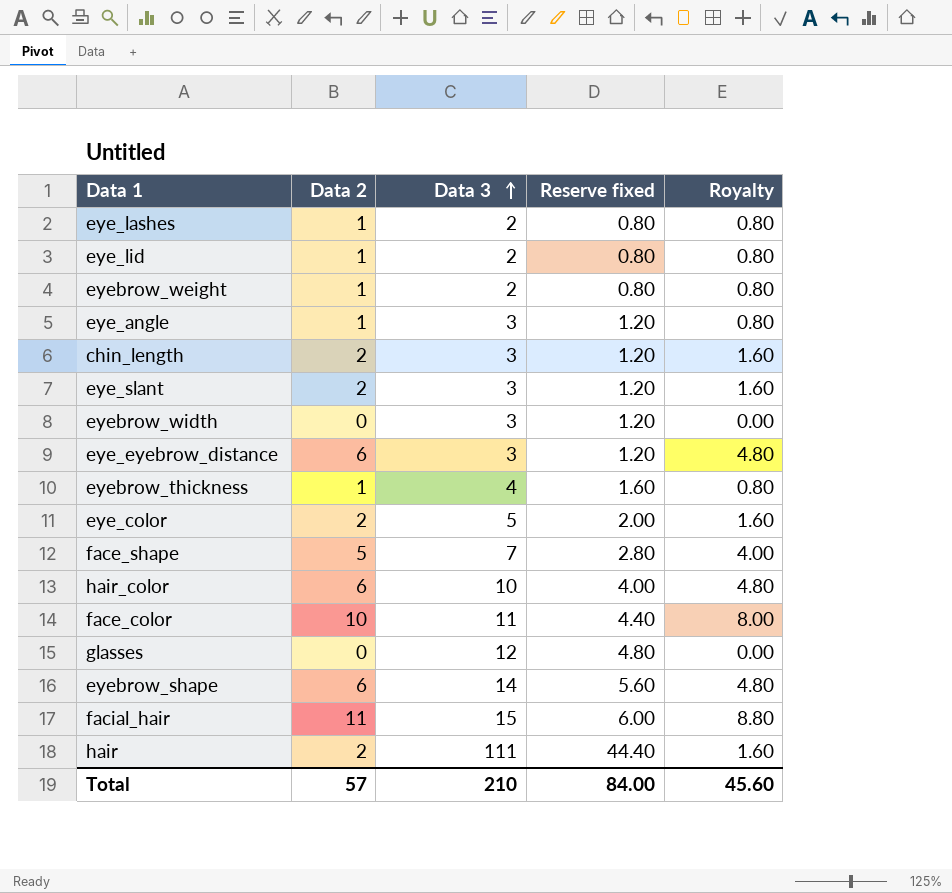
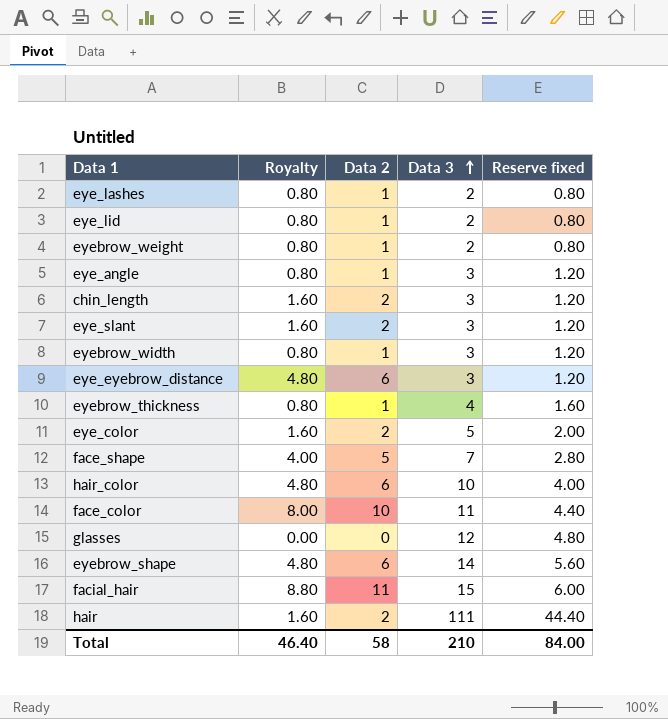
column Royalty | position: 5 -> 2
eyebrow_width | Royalty: 0.00 -> 0.80
eyebrow_width | Data 2: 0 -> 1
Total | Royalty: 45.60 -> 46.40
Total | Data 2: 57 -> 58

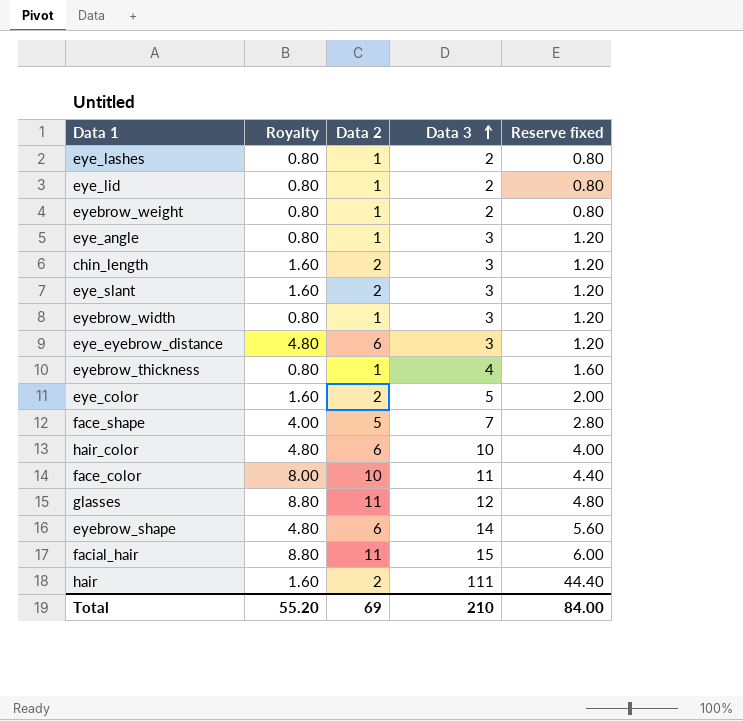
glasses | Royalty: 0.00 -> 8.80
glasses | Data 2: 0 -> 11
Total | Royalty: 46.40 -> 55.20
Total | Data 2: 58 -> 69

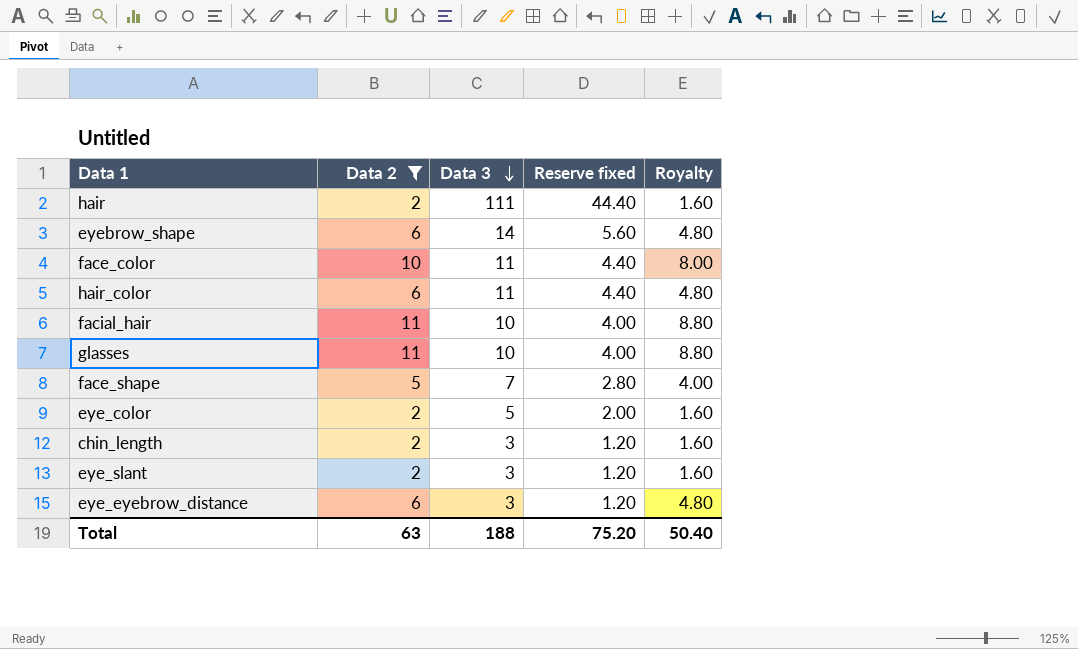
filter: none -> Data 2 != 1
row order: Data 3 ascending -> Data 3 descending
column Royalty | position: 2 -> 5
hair_color | Data 3: 10 -> 11
hair_color | Reserve fixed: 4.00 -> 4.40
facial_hair | Data 3: 15 -> 10
facial_hair | Reserve fixed: 6.00 -> 4.00
glasses | Data 3: 12 -> 10
glasses | Reserve fixed: 4.80 -> 4.00
Total | Data 2: 69 -> 63
Total | Data 3: 210 -> 188
Total | Reserve fixed: 84.00 -> 75.20
Total | Royalty: 55.20 -> 50.40

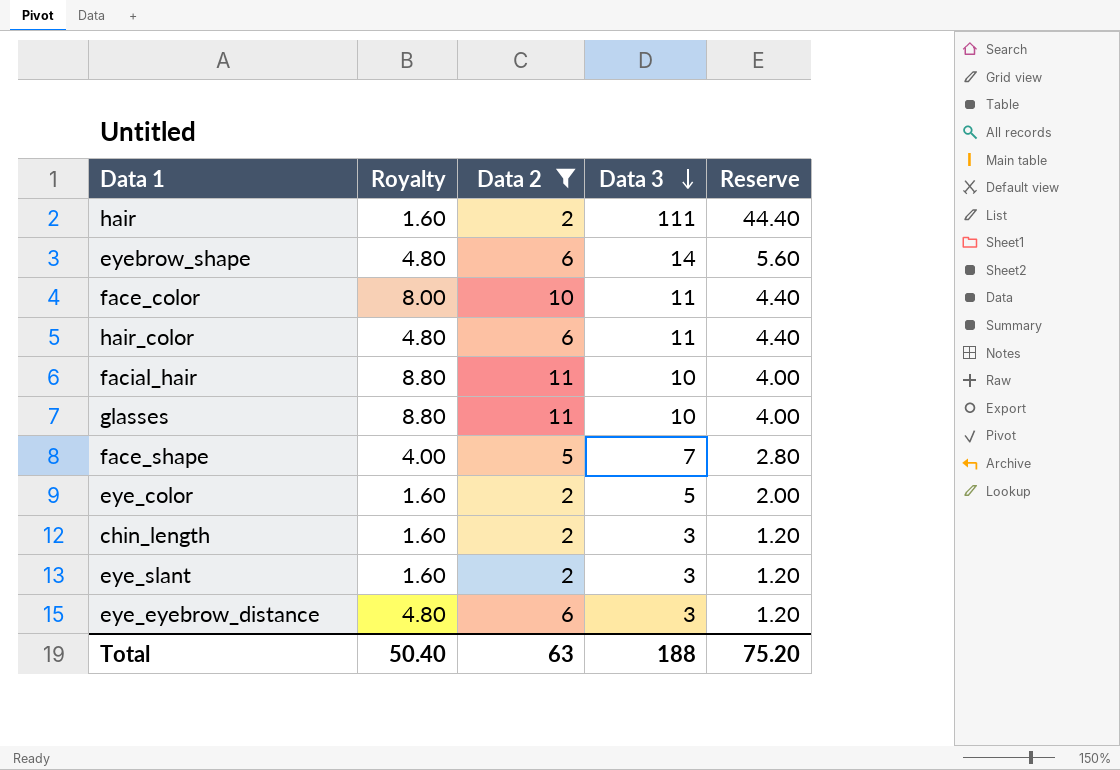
column Royalty | position: 5 -> 2
column name: Reserve fixed -> Reserve

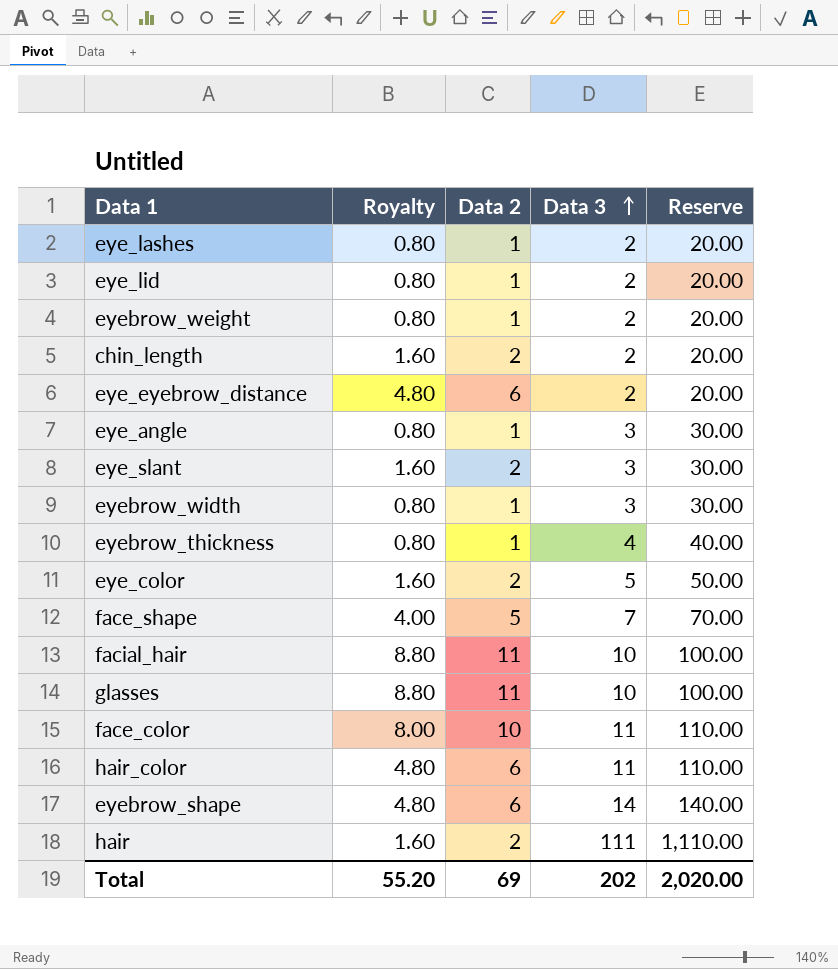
filter: Data 2 != 1 -> none
row order: Data 3 descending -> Data 3 ascending
column Reserve | formula: [Data 3] * 0.4 -> [Data 3] * 10
chin_length | Data 3: 3 -> 2
eye_eyebrow_distance | Data 3: 3 -> 2
Total | Royalty: 50.40 -> 55.20
Total | Data 2: 63 -> 69
Total | Data 3: 188 -> 202
Total | Reserve: 75.20 -> 2,020.00

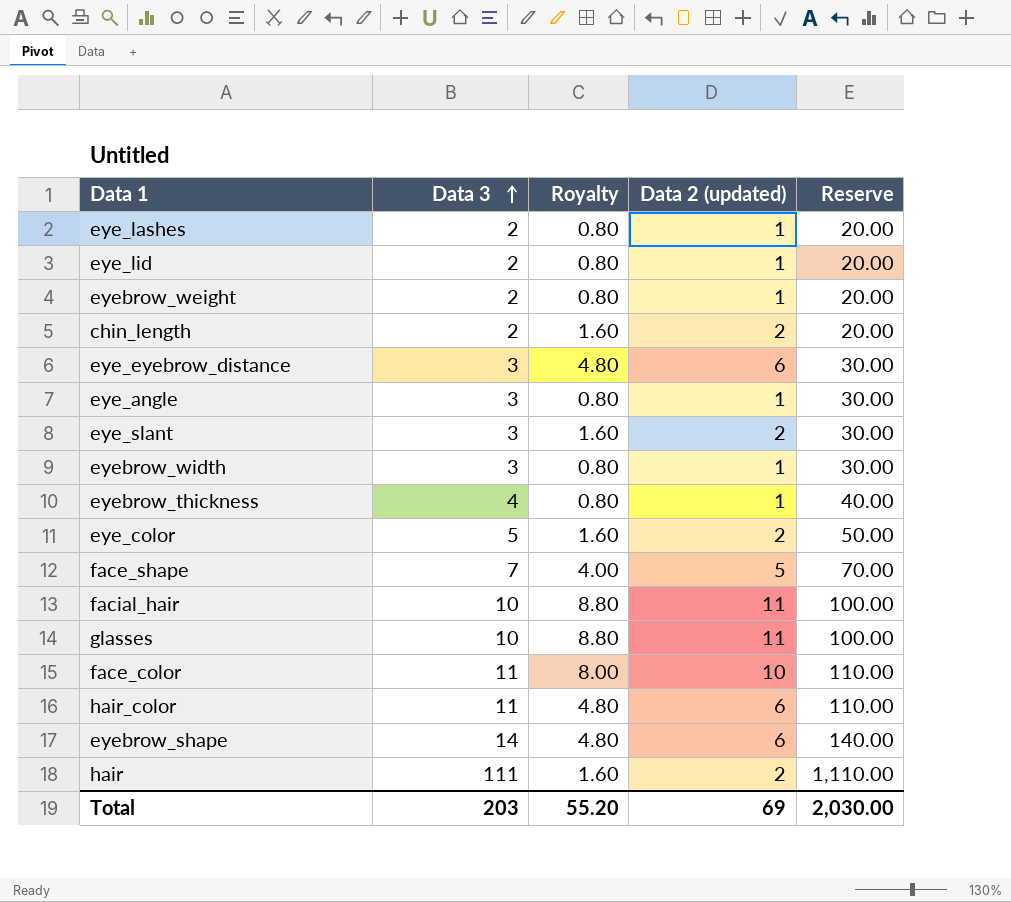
column Data 3 | position: 4 -> 2
column name: Data 2 -> Data 2 (updated)
eye_eyebrow_distance | Data 3: 2 -> 3
eye_eyebrow_distance | Reserve: 20.00 -> 30.00
Total | Data 3: 202 -> 203
Total | Reserve: 2,020.00 -> 2,030.00

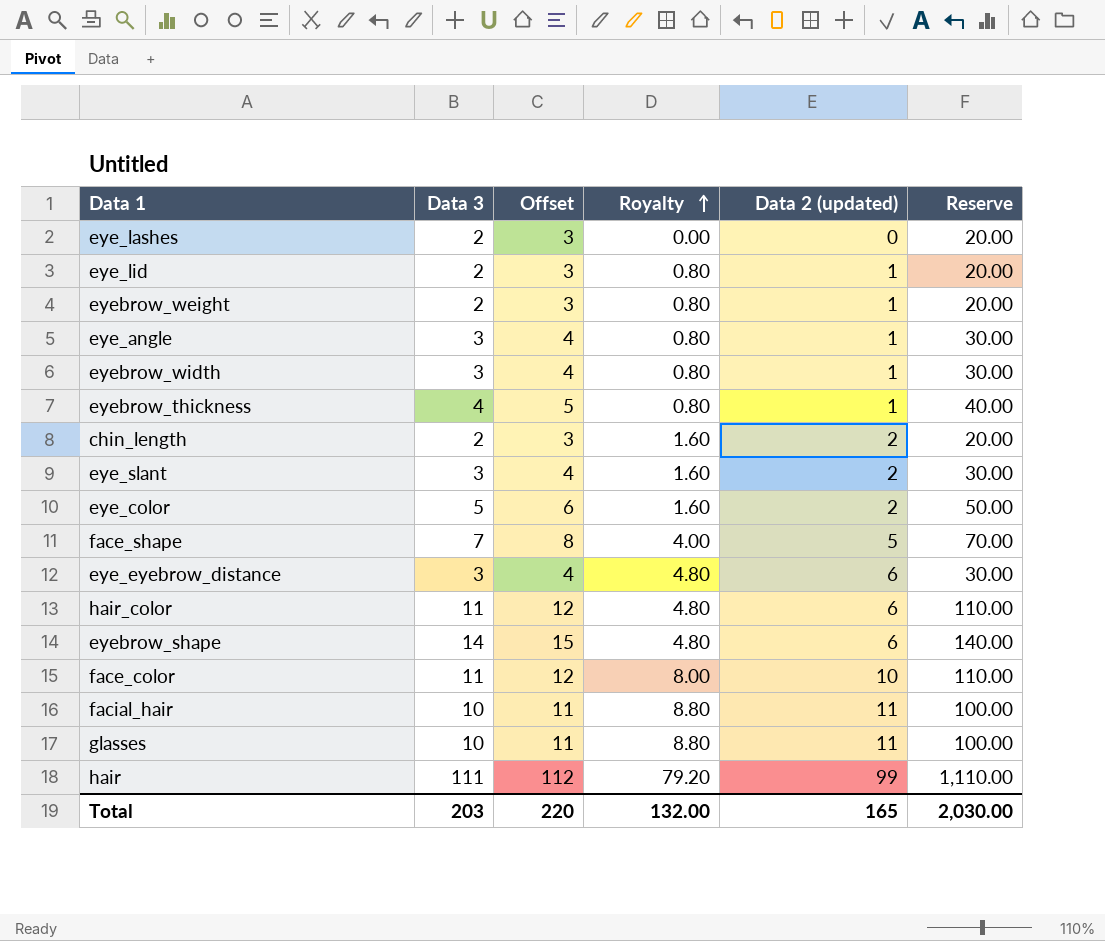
row order: Data 3 ascending -> Royalty ascending
column Offset | formula: none -> [Data 3] + 1
eye_lashes | Royalty: 0.80 -> 0.00
eye_lashes | Data 2 (updated): 1 -> 0
hair | Royalty: 1.60 -> 79.20
hair | Data 2 (updated): 2 -> 99
Total | Royalty: 55.20 -> 132.00
Total | Data 2 (updated): 69 -> 165

